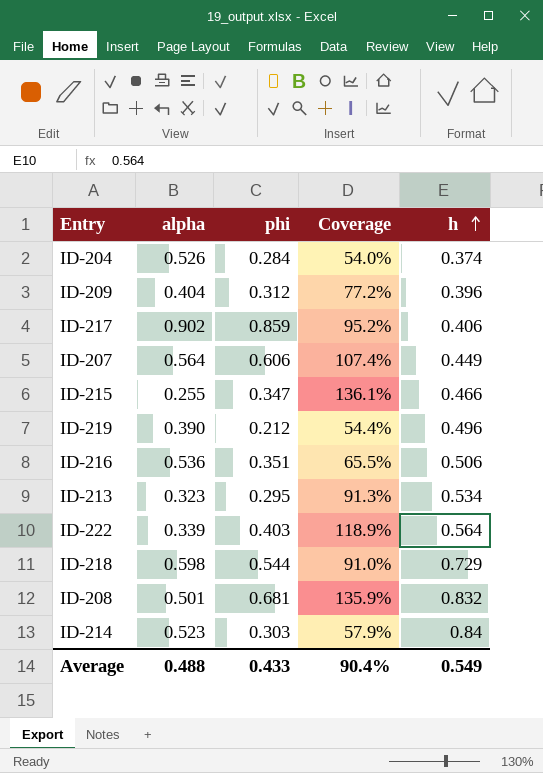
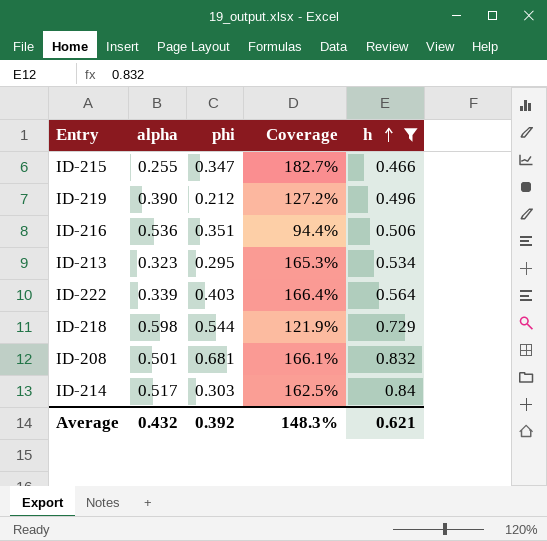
filter: none -> h >= 0.466
column Coverage | formula: [phi] / [alpha] -> [h] / [alpha]
ID-214 | alpha: 0.523 -> 0.517
Average | alpha: 0.488 -> 0.432
Average | phi: 0.433 -> 0.392
Average | Coverage: 90.4% -> 148.3%
Average | h: 0.549 -> 0.621

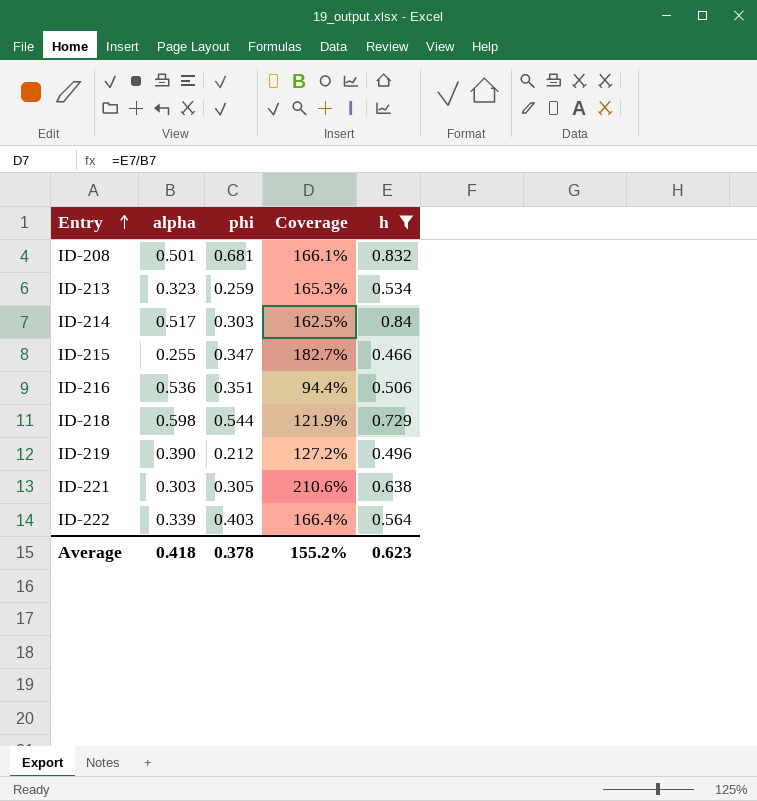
row order: h ascending -> Entry ascending
ID-213 | phi: 0.295 -> 0.259
row ID-221: none -> 0.303 | 0.305 | 210.6% | 0.638
Average | alpha: 0.432 -> 0.418
Average | phi: 0.392 -> 0.378
Average | Coverage: 148.3% -> 155.2%
Average | h: 0.621 -> 0.623

